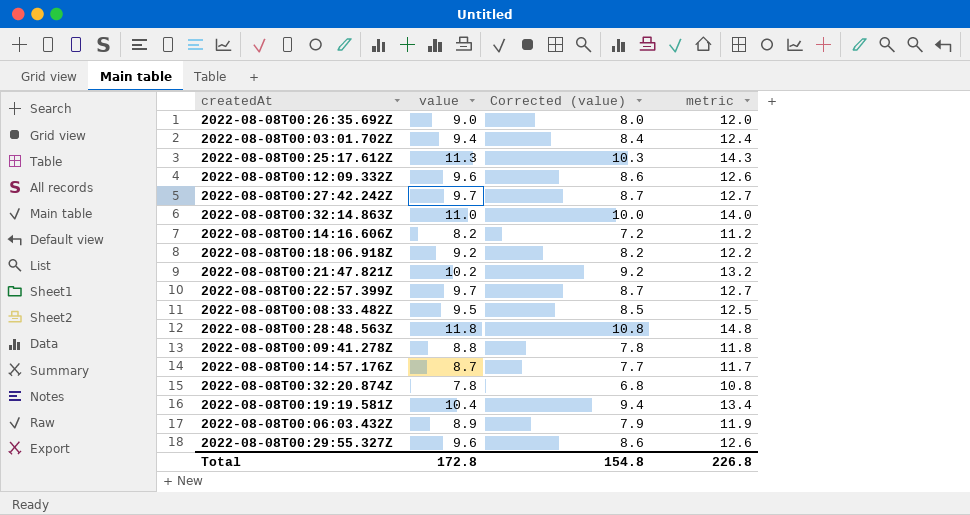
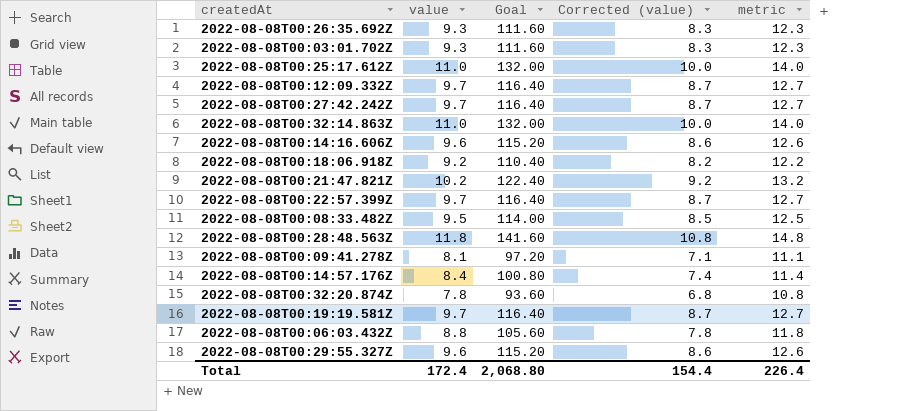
column Goal | formula: none -> [value] * 12
2022-08-08T00:26:35.692Z | value: 9.0 -> 9.3
2022-08-08T00:26:35.692Z | Corrected (value): 8.0 -> 8.3
2022-08-08T00:26:35.692Z | metric: 12.0 -> 12.3
2022-08-08T00:03:01.702Z | value: 9.4 -> 9.3
2022-08-08T00:03:01.702Z | Corrected (value): 8.4 -> 8.3
2022-08-08T00:03:01.702Z | metric: 12.4 -> 12.3
2022-08-08T00:25:17.612Z | value: 11.3 -> 11.0
2022-08-08T00:25:17.612Z | Corrected (value): 10.3 -> 10.0
2022-08-08T00:25:17.612Z | metric: 14.3 -> 14.0
2022-08-08T00:12:09.332Z | value: 9.6 -> 9.7
2022-08-08T00:12:09.332Z | Corrected (value): 8.6 -> 8.7
2022-08-08T00:12:09.332Z | metric: 12.6 -> 12.7
2022-08-08T00:14:16.606Z | value: 8.2 -> 9.6
2022-08-08T00:14:16.606Z | Corrected (value): 7.2 -> 8.6
2022-08-08T00:14:16.606Z | metric: 11.2 -> 12.6
2022-08-08T00:09:41.278Z | value: 8.8 -> 8.1
2022-08-08T00:09:41.278Z | Corrected (value): 7.8 -> 7.1
2022-08-08T00:09:41.278Z | metric: 11.8 -> 11.1
2022-08-08T00:14:57.176Z | value: 8.7 -> 8.4
2022-08-08T00:14:57.176Z | Corrected (value): 7.7 -> 7.4
2022-08-08T00:14:57.176Z | metric: 11.7 -> 11.4
2022-08-08T00:19:19.581Z | value: 10.4 -> 9.7
2022-08-08T00:19:19.581Z | Corrected (value): 9.4 -> 8.7
2022-08-08T00:19:19.581Z | metric: 13.4 -> 12.7
2022-08-08T00:06:03.432Z | value: 8.9 -> 8.8
2022-08-08T00:06:03.432Z | Corrected (value): 7.9 -> 7.8
2022-08-08T00:06:03.432Z | metric: 11.9 -> 11.8
Total | value: 172.8 -> 172.4
Total | Corrected (value): 154.8 -> 154.4
Total | metric: 226.8 -> 226.4

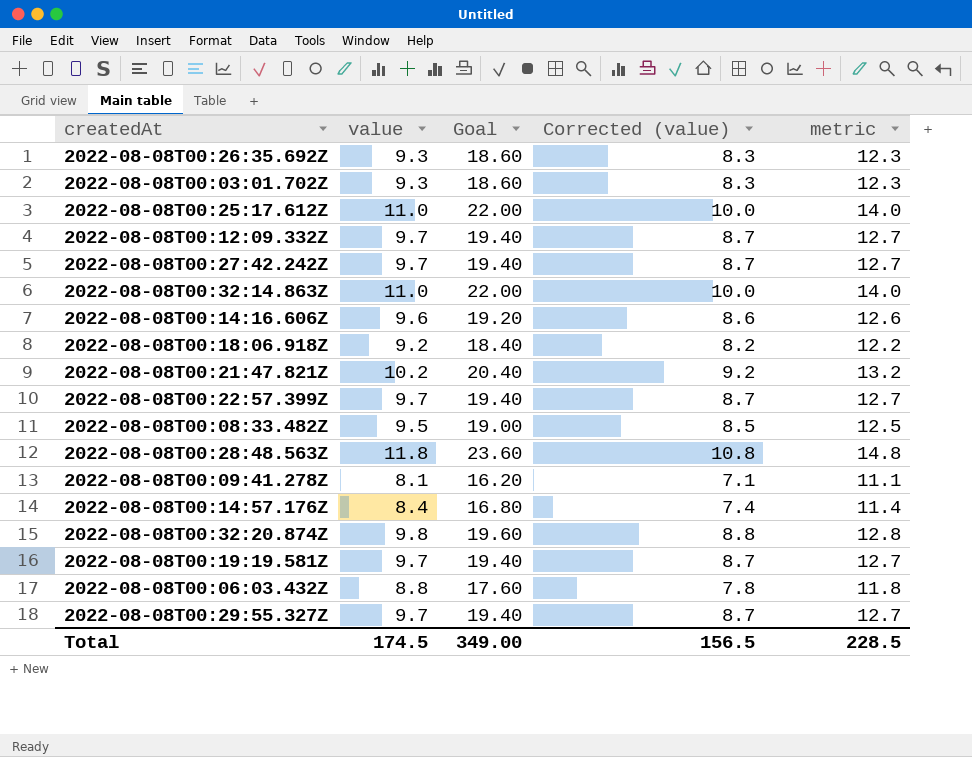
column Goal | formula: [value] * 12 -> [value] * 2
2022-08-08T00:32:20.874Z | value: 7.8 -> 9.8
2022-08-08T00:32:20.874Z | Corrected (value): 6.8 -> 8.8
2022-08-08T00:32:20.874Z | metric: 10.8 -> 12.8
2022-08-08T00:29:55.327Z | value: 9.6 -> 9.7
2022-08-08T00:29:55.327Z | Corrected (value): 8.6 -> 8.7
2022-08-08T00:29:55.327Z | metric: 12.6 -> 12.7
Total | value: 172.4 -> 174.5
Total | Goal: 2,068.80 -> 349.00
Total | Corrected (value): 154.4 -> 156.5
Total | metric: 226.4 -> 228.5

